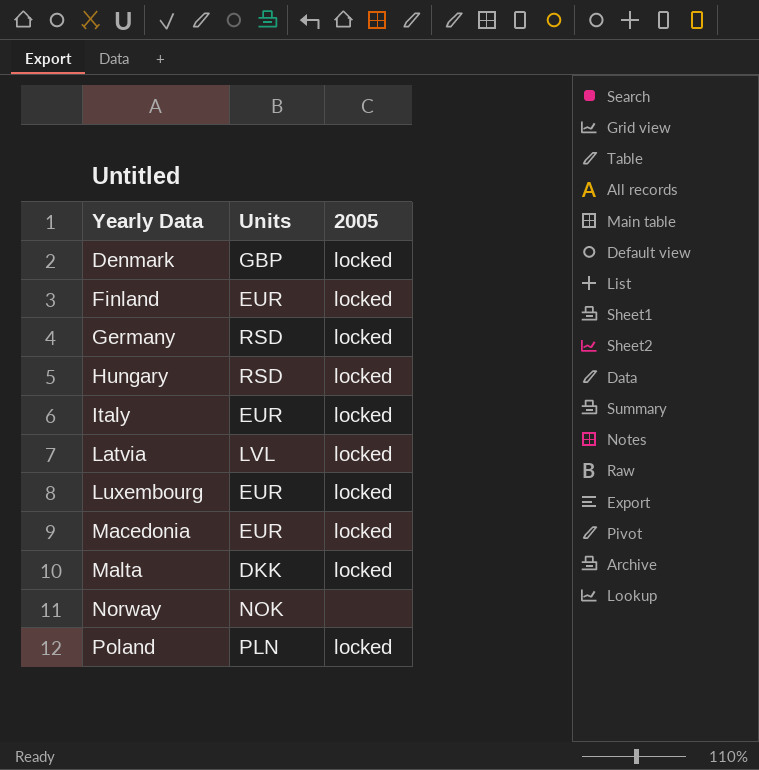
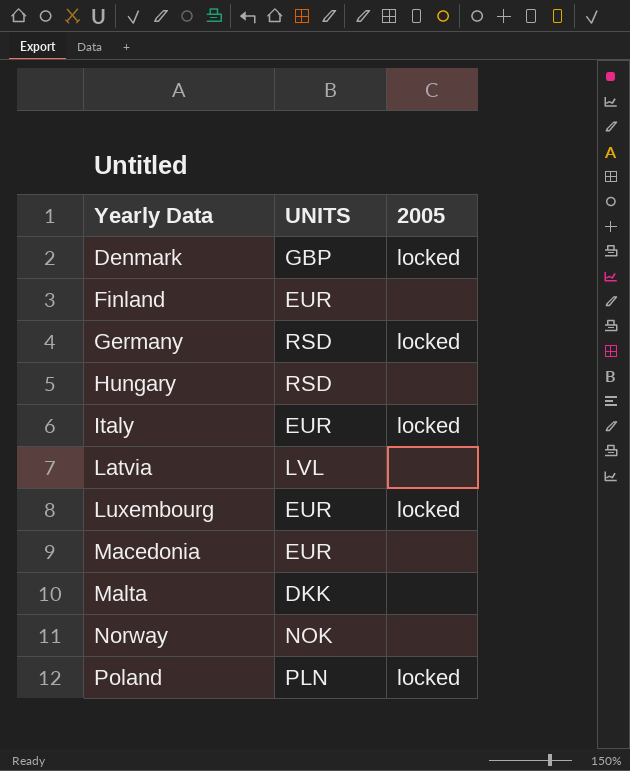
column name: Units -> UNITS
Finland | 2005: locked -> none
Hungary | 2005: locked -> none
Latvia | 2005: locked -> none
Macedonia | 2005: locked -> none
Malta | 2005: locked -> none

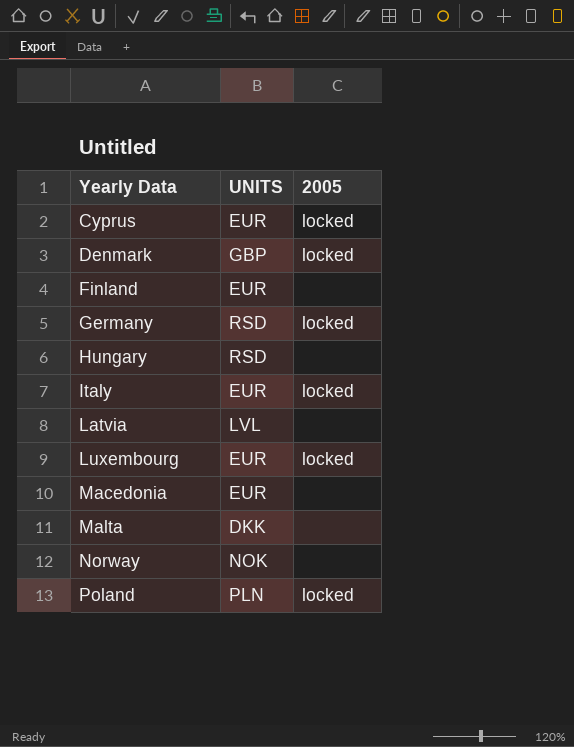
row Cyprus: none -> EUR | locked

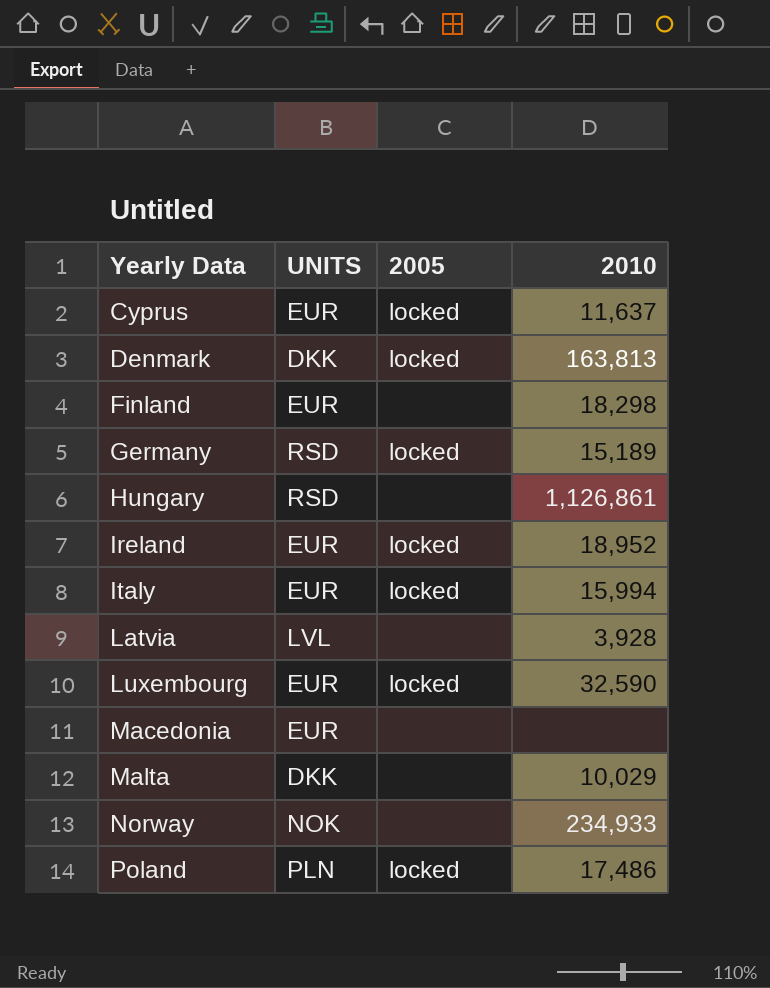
column 2010 | position: none -> 4
Denmark | UNITS: GBP -> DKK
row Ireland: none -> EUR | locked | 18,952

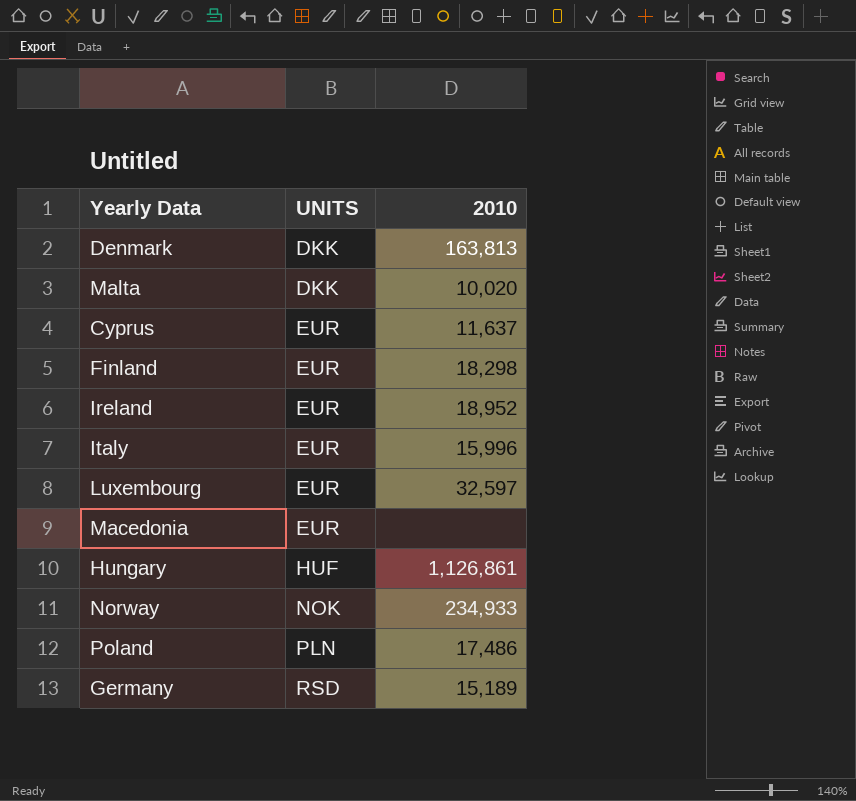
row order: Yearly Data ascending -> UNITS ascending
column 2005 | position: 3 -> none
row Latvia: LVL | none | 3,928 -> none
Malta | 2010: 10,029 -> 10,020
Italy | 2010: 15,994 -> 15,996
Luxembourg | 2010: 32,590 -> 32,597
Hungary | UNITS: RSD -> HUF

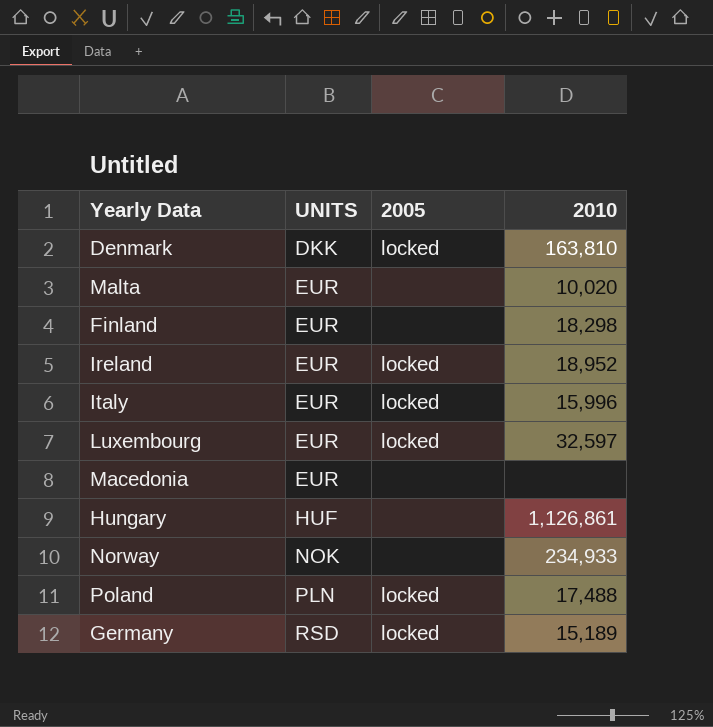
column 2005 | position: none -> 3
row Cyprus: EUR | 11,637 -> none
Denmark | 2010: 163,813 -> 163,810
Malta | UNITS: DKK -> EUR
Poland | 2010: 17,486 -> 17,488

